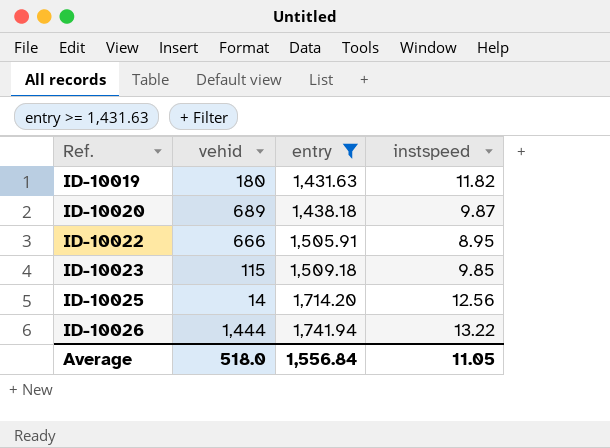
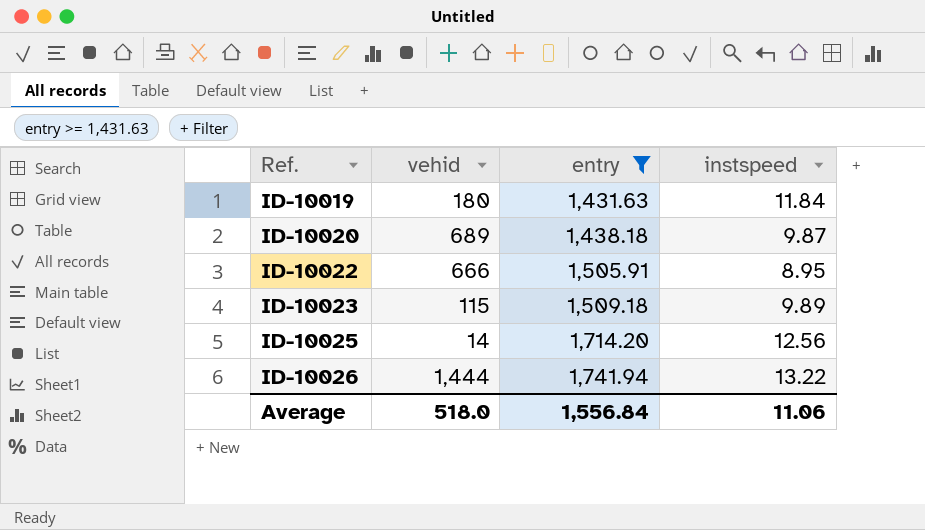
ID-10019 | instspeed: 11.82 -> 11.84
ID-10023 | instspeed: 9.85 -> 9.89
Average | instspeed: 11.05 -> 11.06

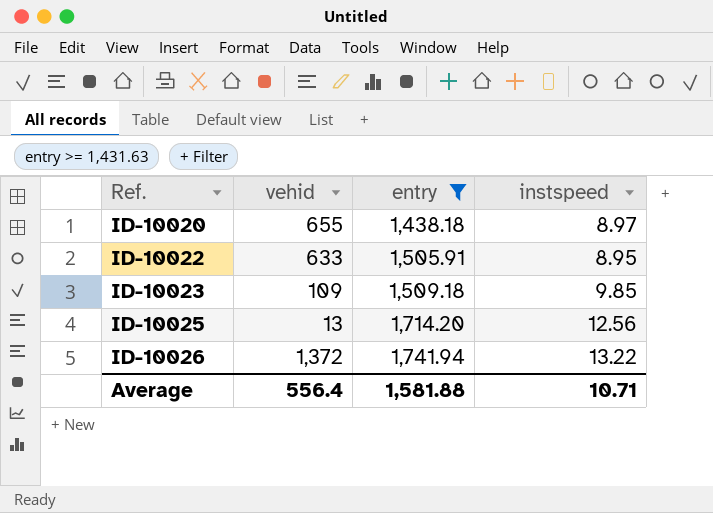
row ID-10019: 180 | 1,431.63 | 11.84 -> none
ID-10020 | vehid: 689 -> 655
ID-10020 | instspeed: 9.87 -> 8.97
ID-10022 | vehid: 666 -> 633
ID-10023 | vehid: 115 -> 109
ID-10023 | instspeed: 9.89 -> 9.85
ID-10025 | vehid: 14 -> 13
ID-10026 | vehid: 1,444 -> 1,372
Average | vehid: 518.0 -> 556.4
Average | entry: 1,556.84 -> 1,581.88
Average | instspeed: 11.06 -> 10.71

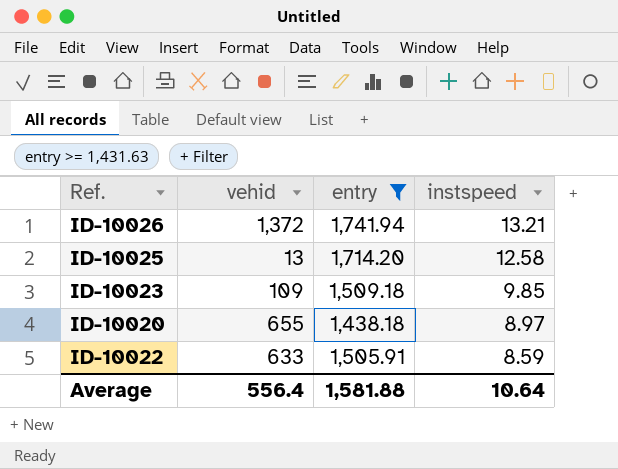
row order: Ref. ascending -> instspeed descending
ID-10026 | instspeed: 13.22 -> 13.21
ID-10025 | instspeed: 12.56 -> 12.58
ID-10022 | instspeed: 8.95 -> 8.59
Average | instspeed: 10.71 -> 10.64

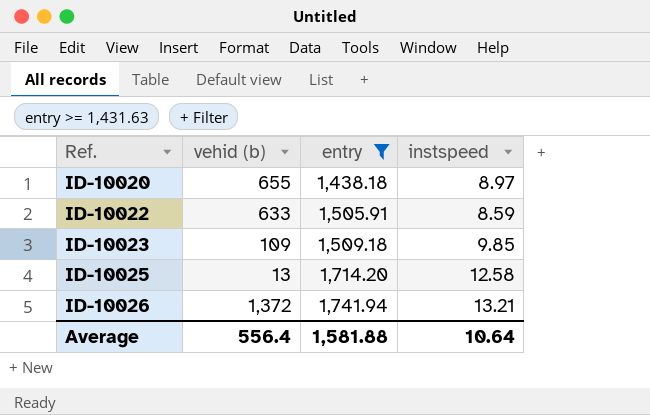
row order: instspeed descending -> Ref. ascending
column name: vehid -> vehid (b)

